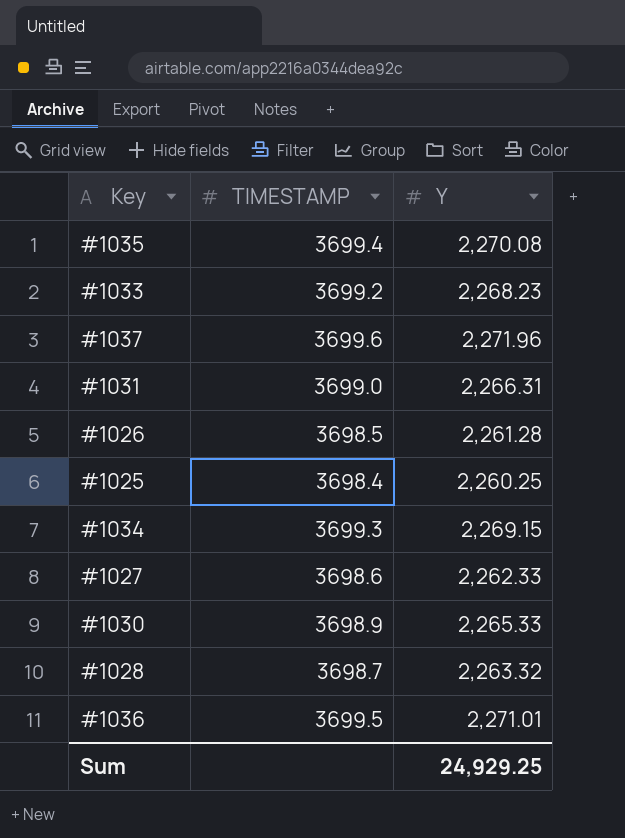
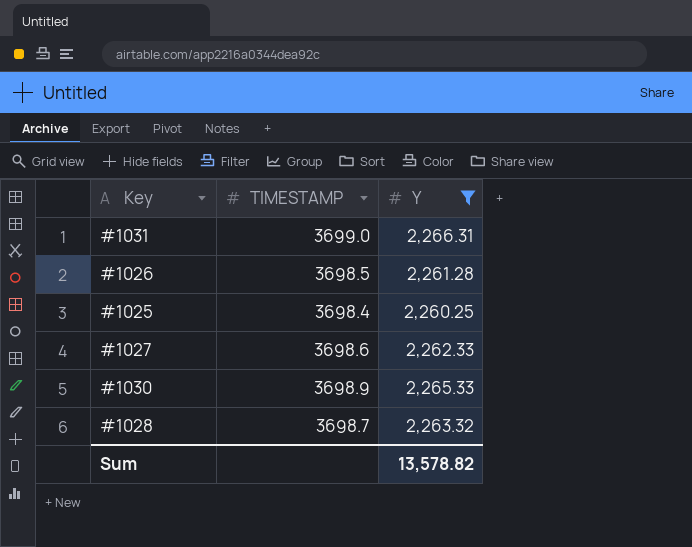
filter: none -> Y <= 2,266.31
Sum | Y: 24,929.25 -> 13,578.82

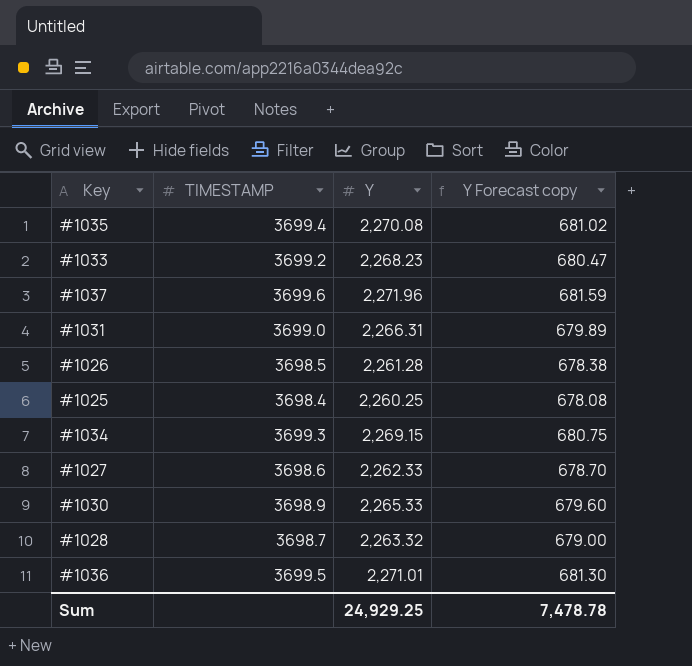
filter: Y <= 2,266.31 -> none
column Y Forecast copy | formula: none -> [Y] * 0.3
Sum | Y: 13,578.82 -> 24,929.25

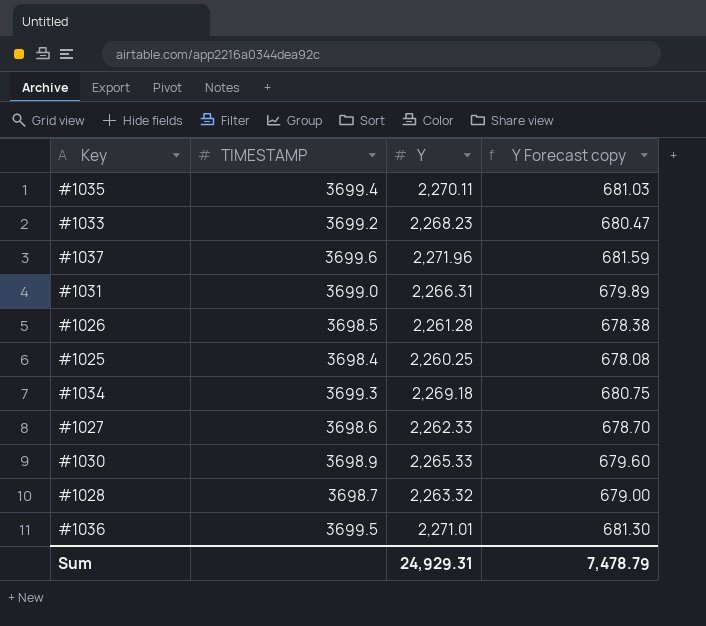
#1035 | Y: 2,270.08 -> 2,270.11
#1035 | Y Forecast copy: 681.02 -> 681.03
#1034 | Y: 2,269.15 -> 2,269.18
Sum | Y: 24,929.25 -> 24,929.31
Sum | Y Forecast copy: 7,478.78 -> 7,478.79

